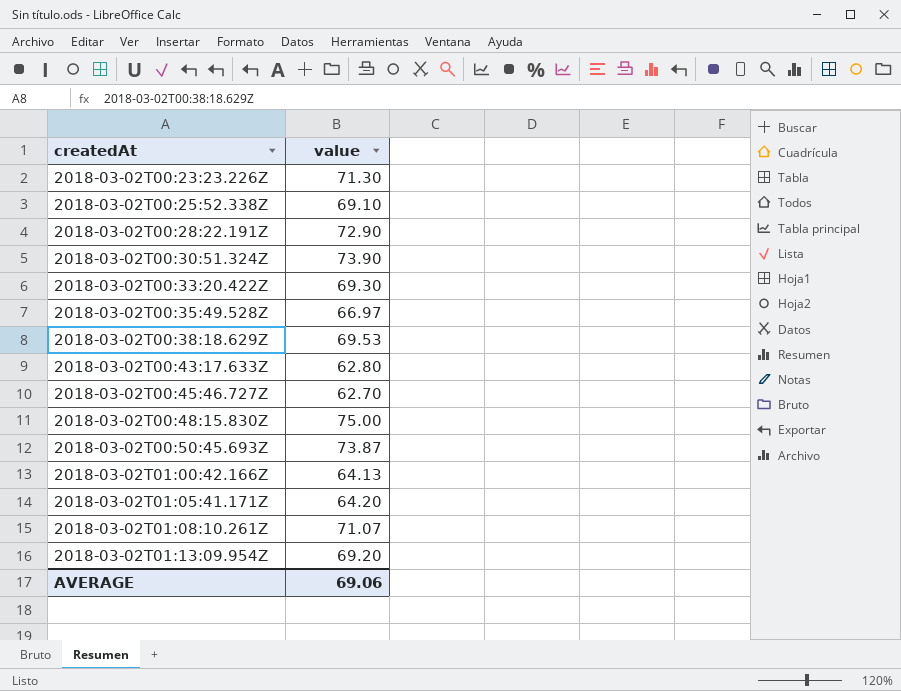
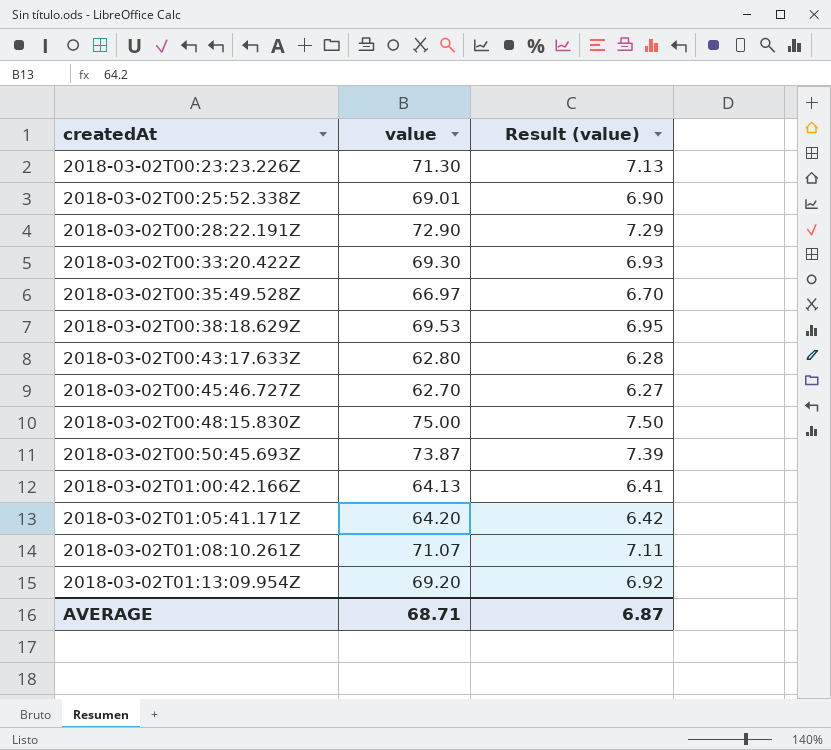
column Result (value) | formula: none -> [value] * 0.1
row 2018-03-02T00:30:51.324Z: 73.90 -> none
2018-03-02T00:25:52.338Z | value: 69.10 -> 69.01
AVERAGE | value: 69.06 -> 68.71

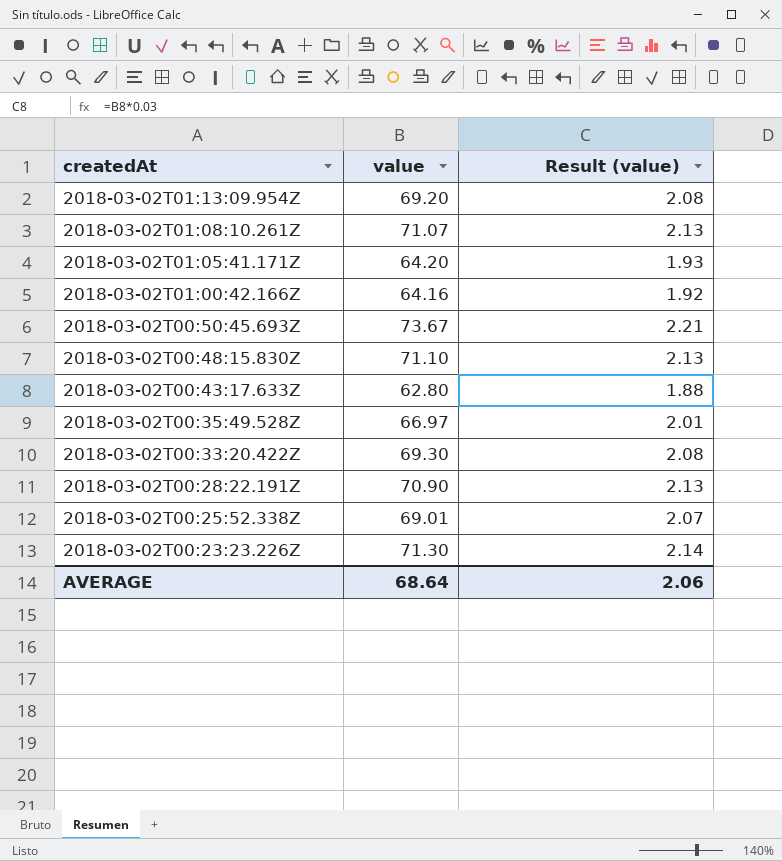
row order: createdAt ascending -> createdAt descending
column Result (value) | formula: [value] * 0.1 -> [value] * 0.03
row 2018-03-02T00:38:18.629Z: 69.53 | 6.95 -> none
row 2018-03-02T00:45:46.727Z: 62.70 | 6.27 -> none
2018-03-02T01:00:42.166Z | value: 64.13 -> 64.16
2018-03-02T00:50:45.693Z | value: 73.87 -> 73.67
2018-03-02T00:48:15.830Z | value: 75.00 -> 71.10
2018-03-02T00:28:22.191Z | value: 72.90 -> 70.90
AVERAGE | value: 68.71 -> 68.64
AVERAGE | Result (value): 6.87 -> 2.06

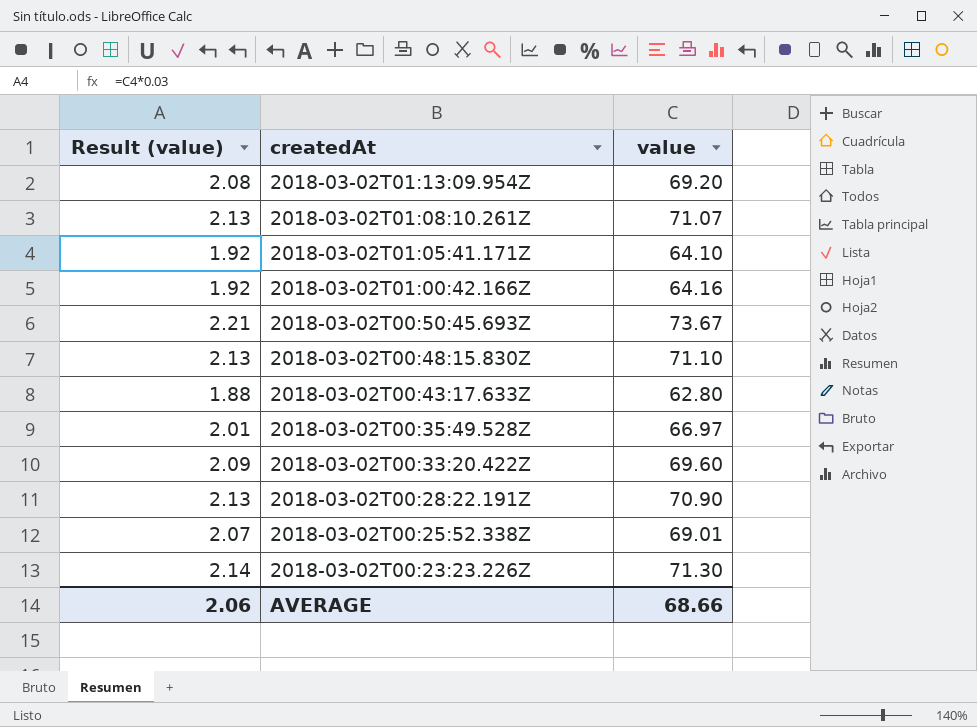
column Result (value) | position: 3 -> 1
2018-03-02T01:05:41.171Z | Result (value): 1.93 -> 1.92
2018-03-02T01:05:41.171Z | value: 64.20 -> 64.10
2018-03-02T00:33:20.422Z | Result (value): 2.08 -> 2.09
2018-03-02T00:33:20.422Z | value: 69.30 -> 69.60
AVERAGE | value: 68.64 -> 68.66

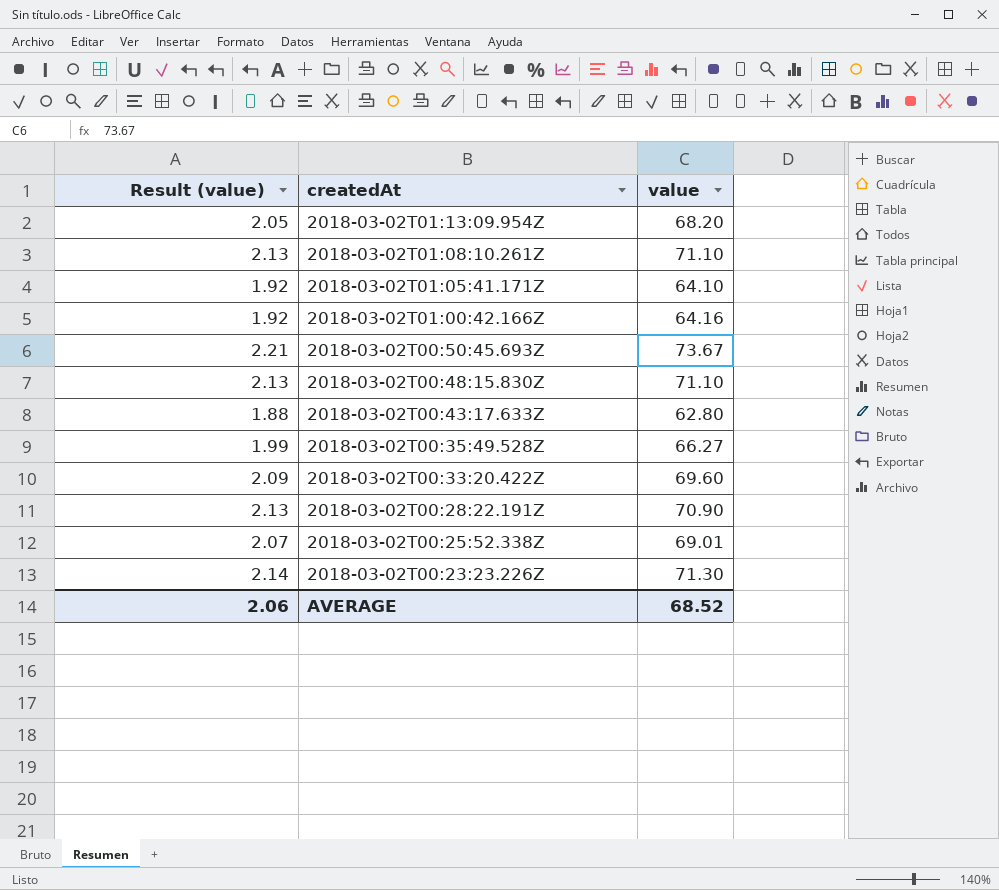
2018-03-02T01:13:09.954Z | Result (value): 2.08 -> 2.05
2018-03-02T01:13:09.954Z | value: 69.20 -> 68.20
2018-03-02T01:08:10.261Z | value: 71.07 -> 71.10
2018-03-02T00:35:49.528Z | Result (value): 2.01 -> 1.99
2018-03-02T00:35:49.528Z | value: 66.97 -> 66.27
AVERAGE | value: 68.66 -> 68.52

